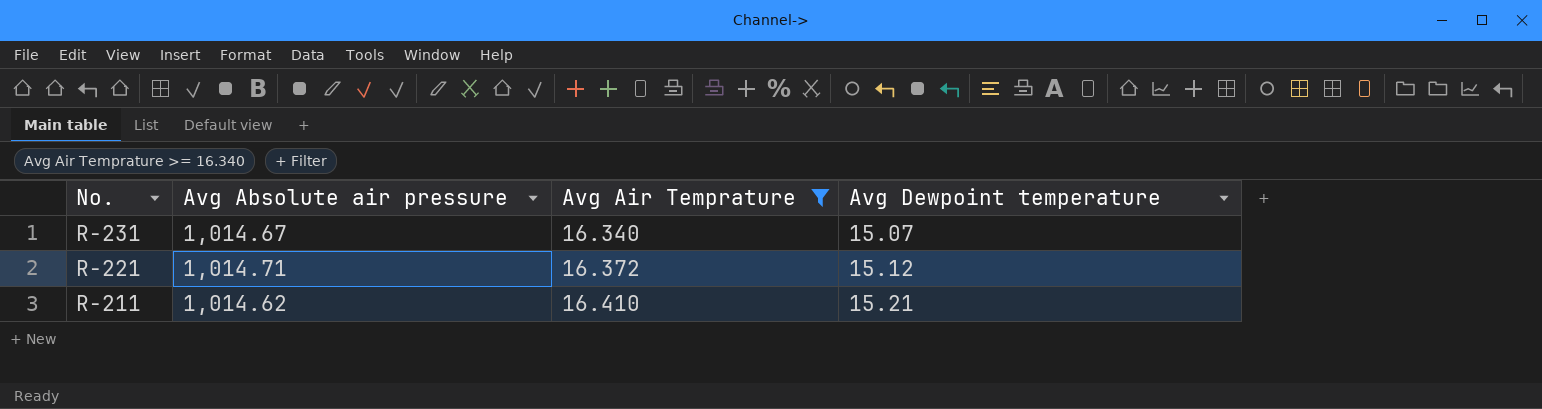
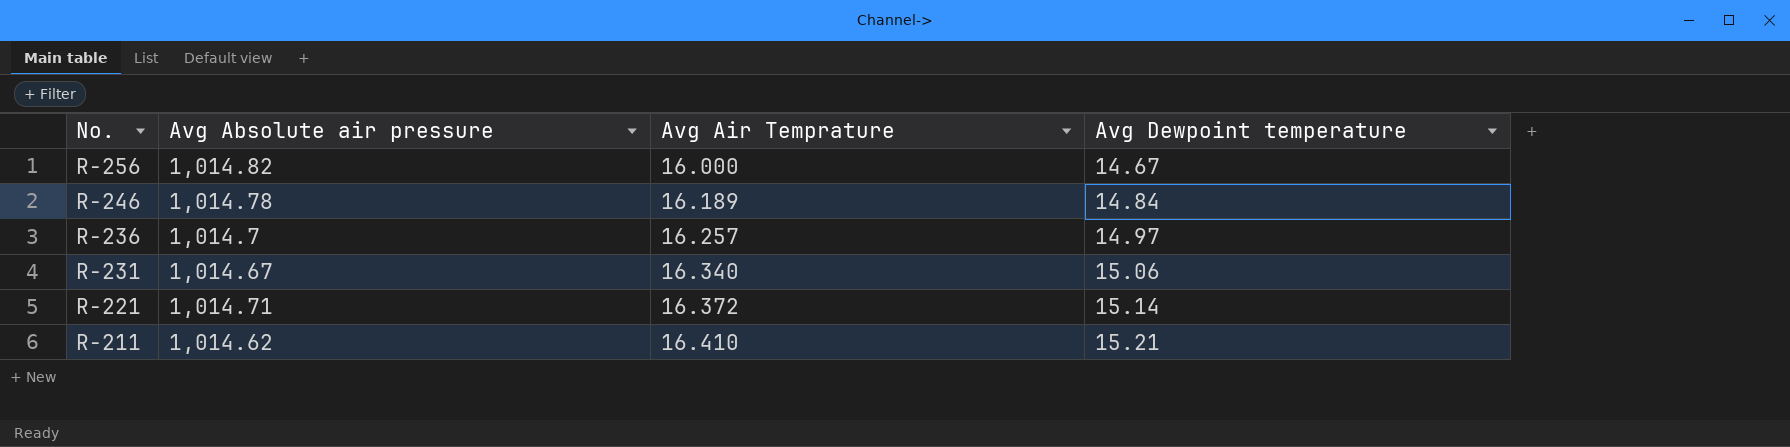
filter: Avg Air Temprature >= 16.340 -> none
R-231 | Avg Dewpoint temperature: 15.07 -> 15.06
R-221 | Avg Dewpoint temperature: 15.12 -> 15.14

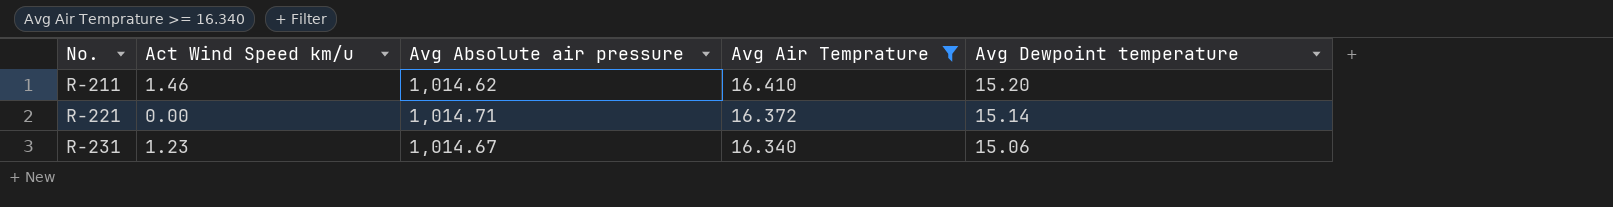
filter: none -> Avg Air Temprature >= 16.340
row order: No. descending -> No. ascending
column Act Wind Speed km/u | position: none -> 2
R-211 | Avg Dewpoint temperature: 15.21 -> 15.20

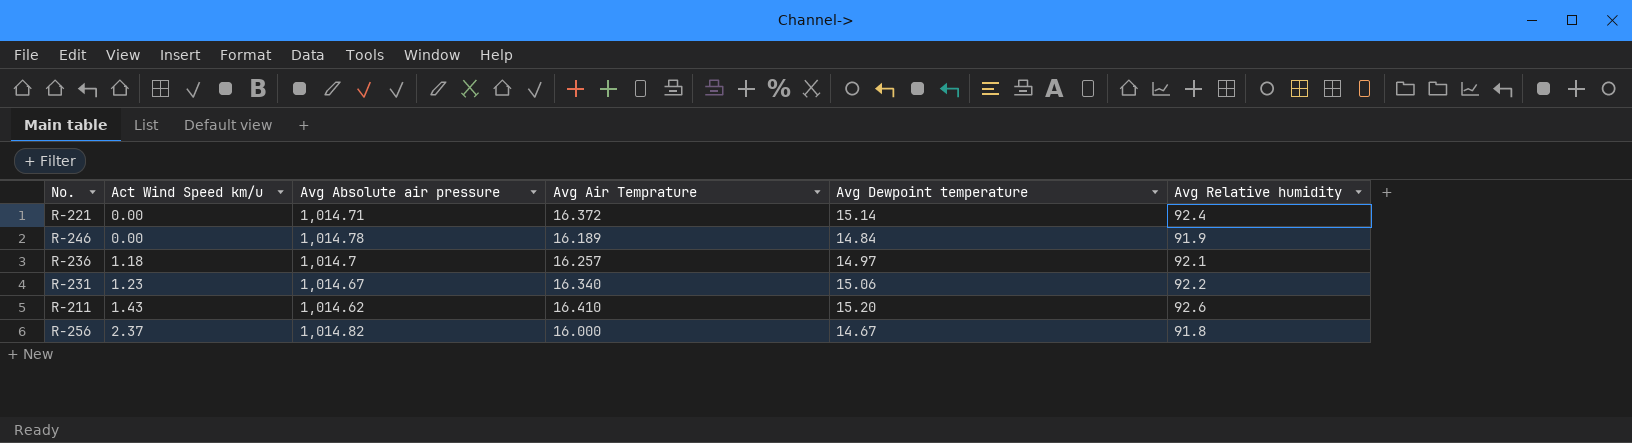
filter: Avg Air Temprature >= 16.340 -> none
row order: No. ascending -> Act Wind Speed km/u ascending
column Avg Relative humidity | position: none -> 6
R-211 | Act Wind Speed km/u: 1.46 -> 1.43

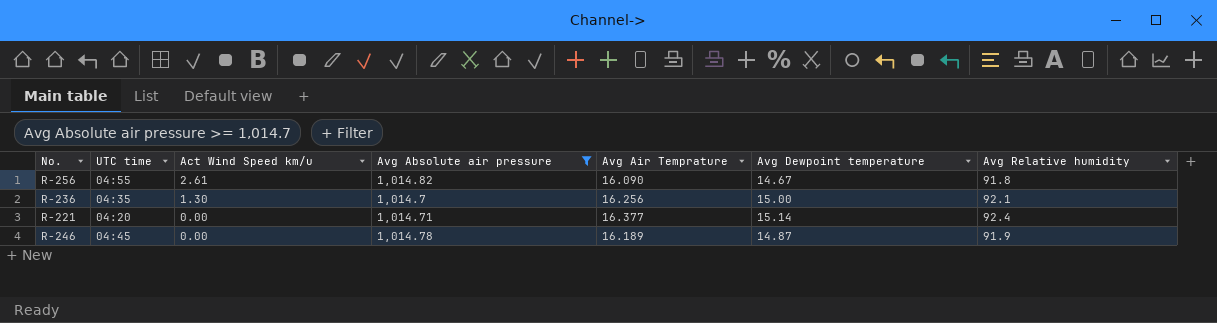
filter: none -> Avg Absolute air pressure >= 1,014.7
row order: Act Wind Speed km/u ascending -> Act Wind Speed km/u descending
column UTC time | position: none -> 2
R-256 | Act Wind Speed km/u: 2.37 -> 2.61
R-256 | Avg Air Temprature: 16.000 -> 16.090
R-236 | Act Wind Speed km/u: 1.18 -> 1.30
R-236 | Avg Air Temprature: 16.257 -> 16.256
R-236 | Avg Dewpoint temperature: 14.97 -> 15.00
R-221 | Avg Air Temprature: 16.372 -> 16.377
R-246 | Avg Dewpoint temperature: 14.84 -> 14.87

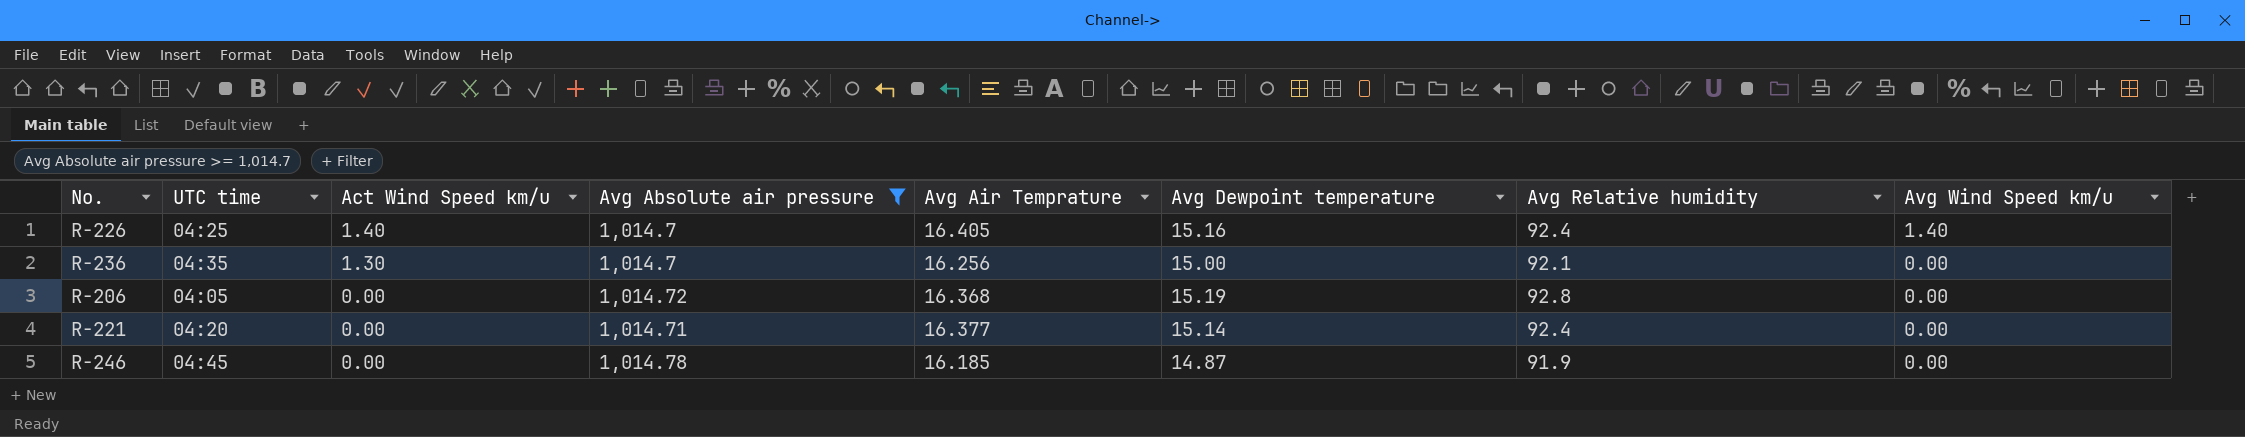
column Avg Wind Speed km/u | position: none -> 8
row R-256: 04:55 | 2.61 | 1,014.82 | 16.090 | 14.67 | 91.8 -> none
row R-226: none -> 04:25 | 1.40 | 1,014.7 | 16.405 | 15.16 | 92.4 | 1.40
row R-206: none -> 04:05 | 0.00 | 1,014.72 | 16.368 | 15.19 | 92.8 | 0.00
R-246 | Avg Air Temprature: 16.189 -> 16.185

